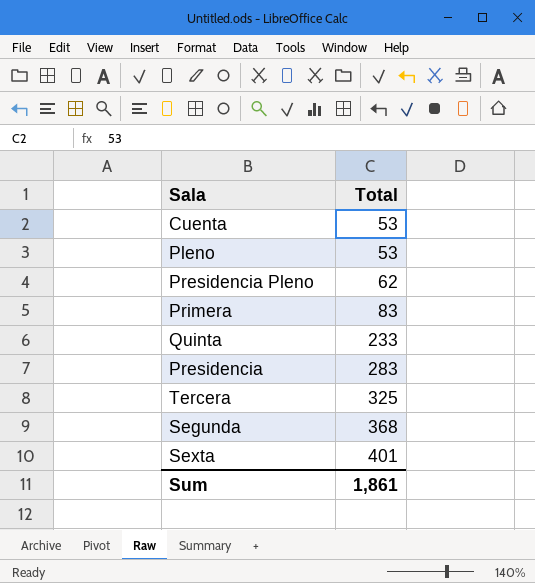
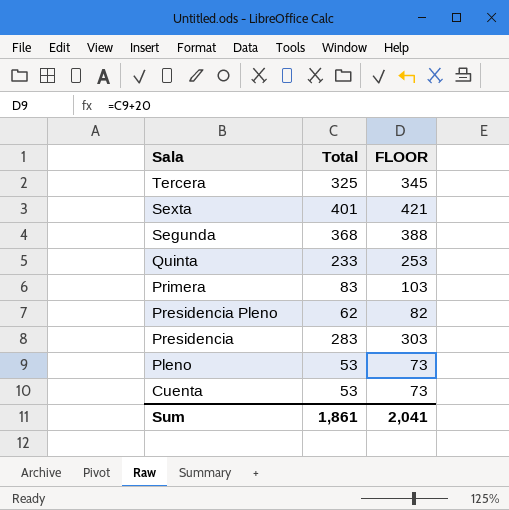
row order: Total ascending -> Sala descending
column FLOOR | formula: none -> [Total] + 20

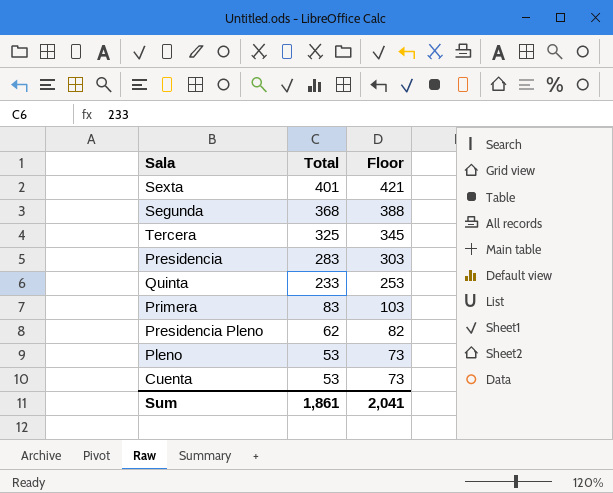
row order: Sala descending -> Total descending
column name: FLOOR -> Floor

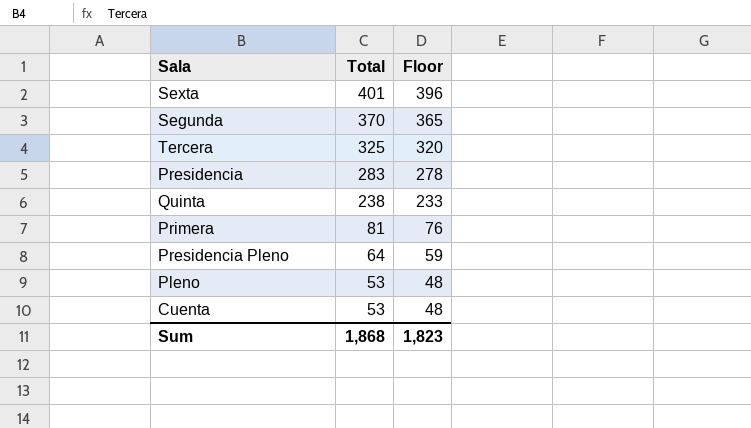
column Floor | formula: [Total] + 20 -> [Total] - 5
Segunda | Total: 368 -> 370
Quinta | Total: 233 -> 238
Primera | Total: 83 -> 81
Presidencia Pleno | Total: 62 -> 64
Sum | Total: 1,861 -> 1,868
Sum | Floor: 2,041 -> 1,823

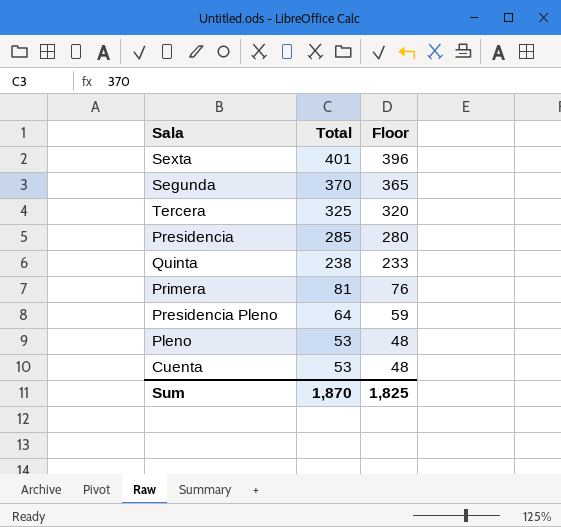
Presidencia | Total: 283 -> 285
Presidencia | Floor: 278 -> 280
Sum | Total: 1,868 -> 1,870
Sum | Floor: 1,823 -> 1,825

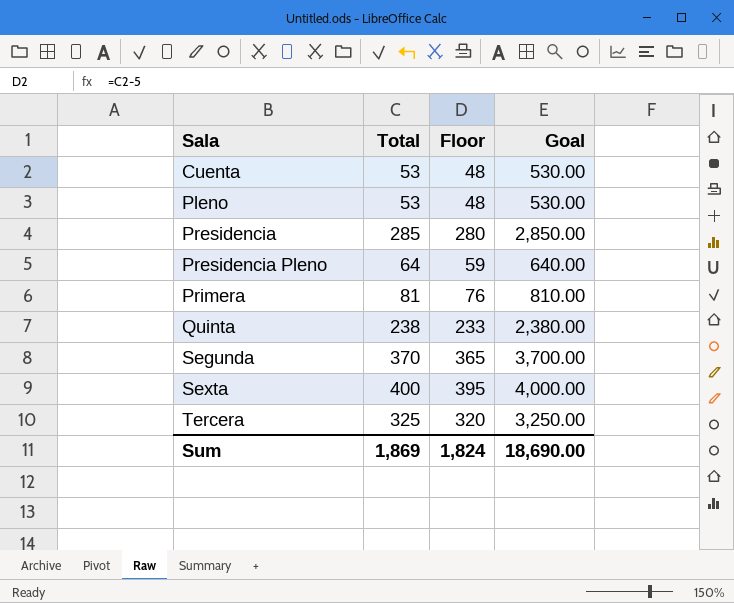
row order: Total descending -> Sala ascending
column Goal | formula: none -> [Total] * 10
Sexta | Total: 401 -> 400
Sexta | Floor: 396 -> 395
Sum | Total: 1,870 -> 1,869
Sum | Floor: 1,825 -> 1,824

